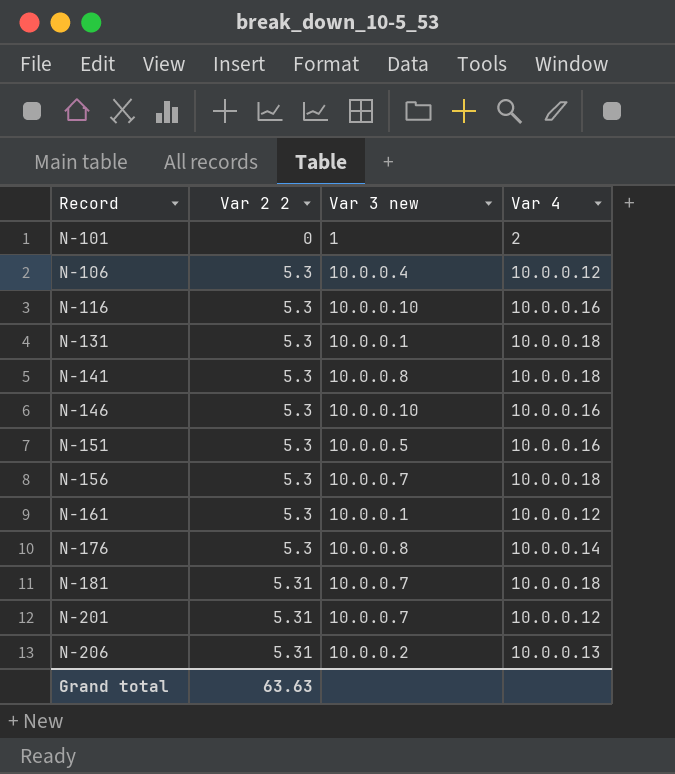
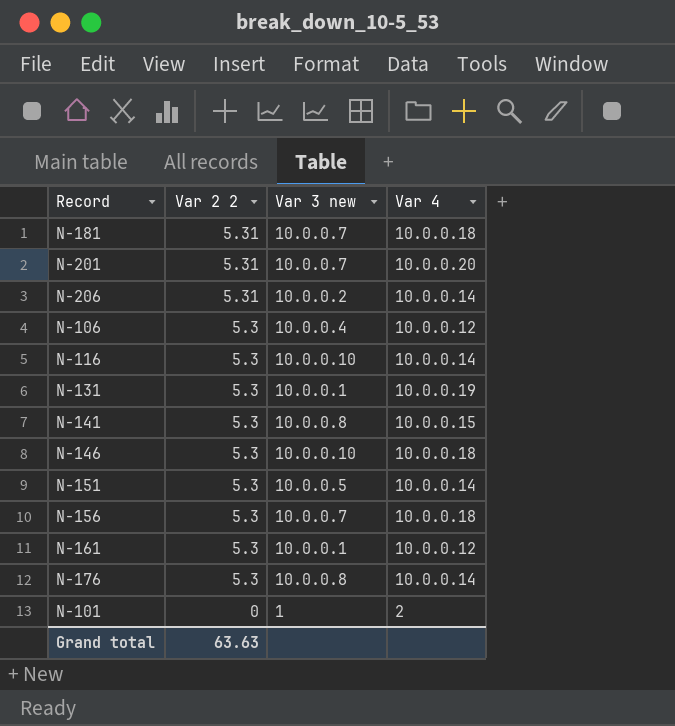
row order: Record ascending -> Var 2 2 descending
N-201 | Var 4: 10.0.0.12 -> 10.0.0.20
N-206 | Var 4: 10.0.0.13 -> 10.0.0.14
N-116 | Var 4: 10.0.0.16 -> 10.0.0.14
N-131 | Var 4: 10.0.0.18 -> 10.0.0.19
N-141 | Var 4: 10.0.0.18 -> 10.0.0.15
N-146 | Var 4: 10.0.0.16 -> 10.0.0.18
N-151 | Var 4: 10.0.0.16 -> 10.0.0.14

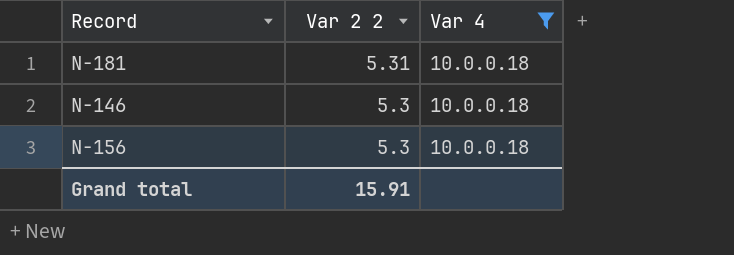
filter: none -> Var 4 = 10.0.0.18
column Var 3 new | position: 3 -> none
Grand total | Var 2 2: 63.63 -> 15.91

